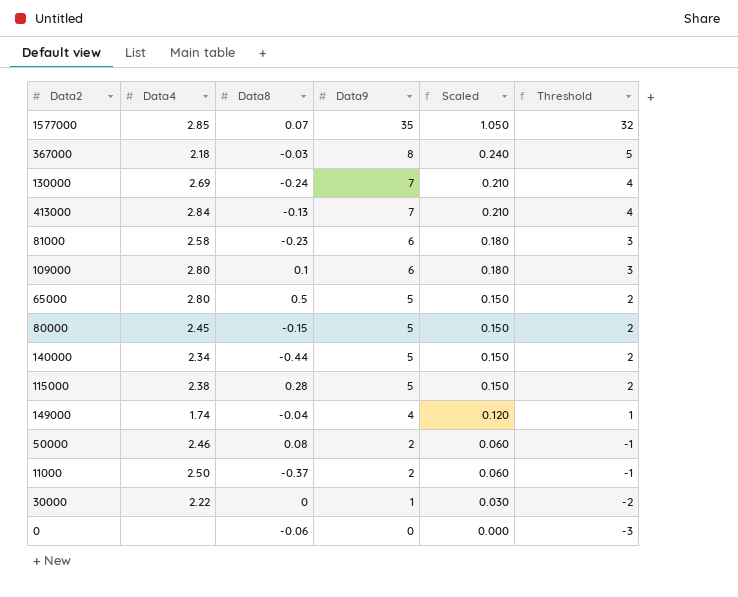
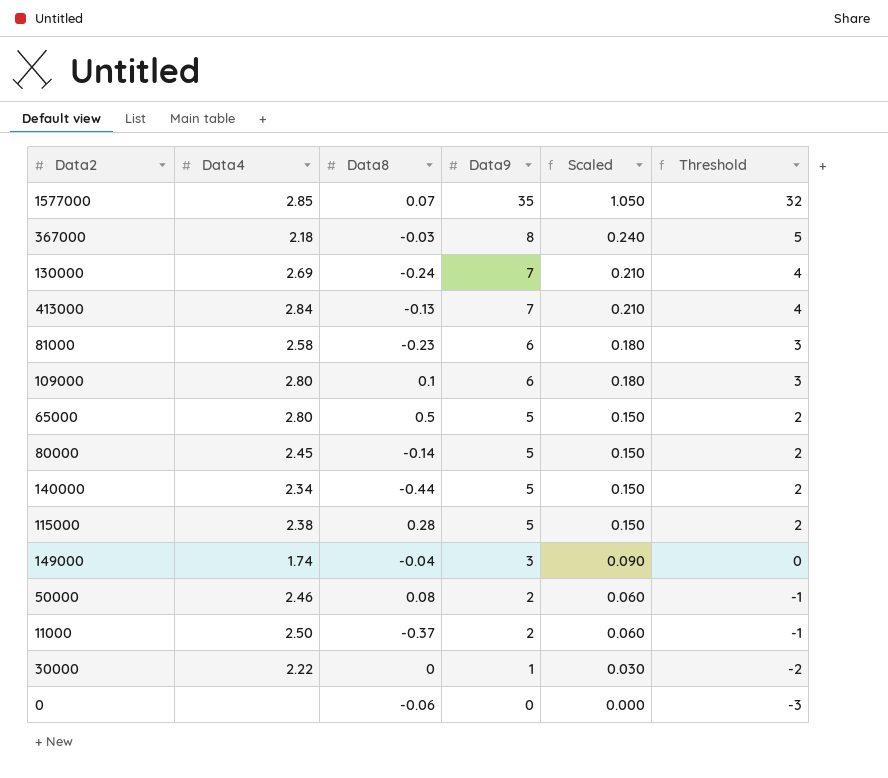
80000 | Data8: -0.15 -> -0.14
149000 | Data9: 4 -> 3
149000 | Scaled: 0.120 -> 0.090
149000 | Threshold: 1 -> 0

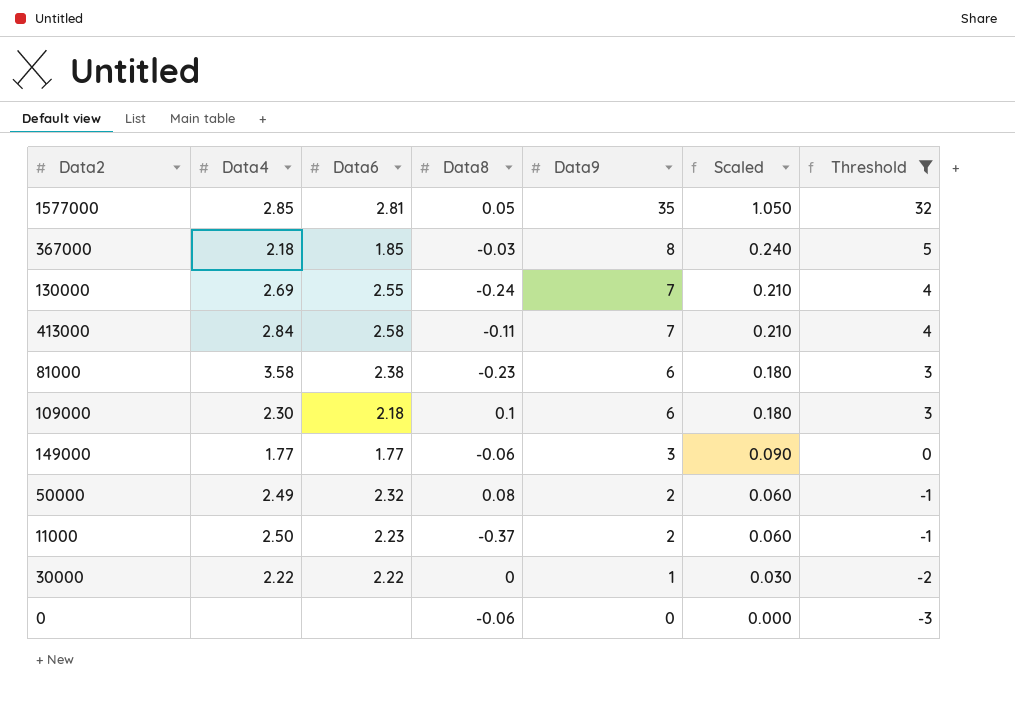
filter: none -> Threshold != 2
column Data6 | position: none -> 3
1577000 | Data8: 0.07 -> 0.05
413000 | Data8: -0.13 -> -0.11
81000 | Data4: 2.58 -> 3.58
109000 | Data4: 2.80 -> 2.30
149000 | Data4: 1.74 -> 1.77
149000 | Data8: -0.04 -> -0.06
50000 | Data4: 2.46 -> 2.49

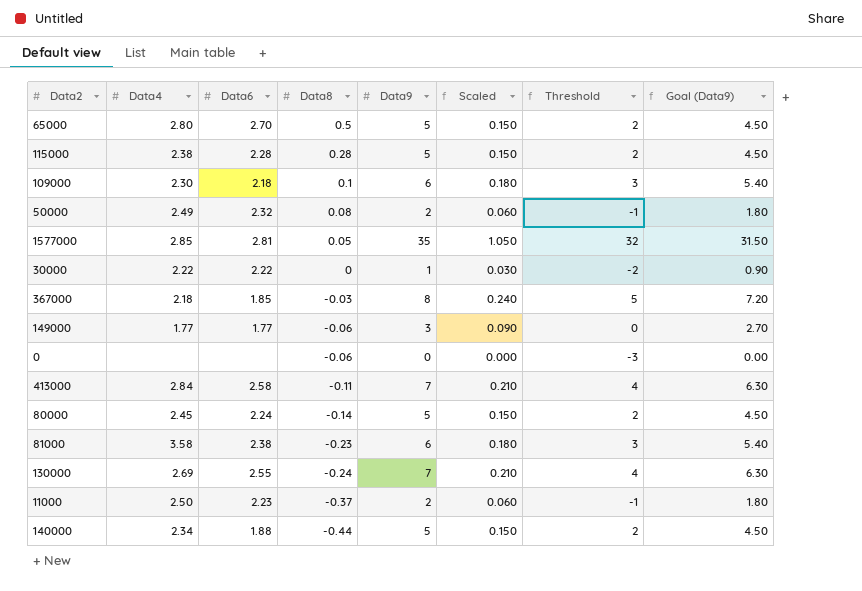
filter: Threshold != 2 -> none
row order: Data9 descending -> Data8 descending
column Goal (Data9) | formula: none -> [Data9] * 0.9

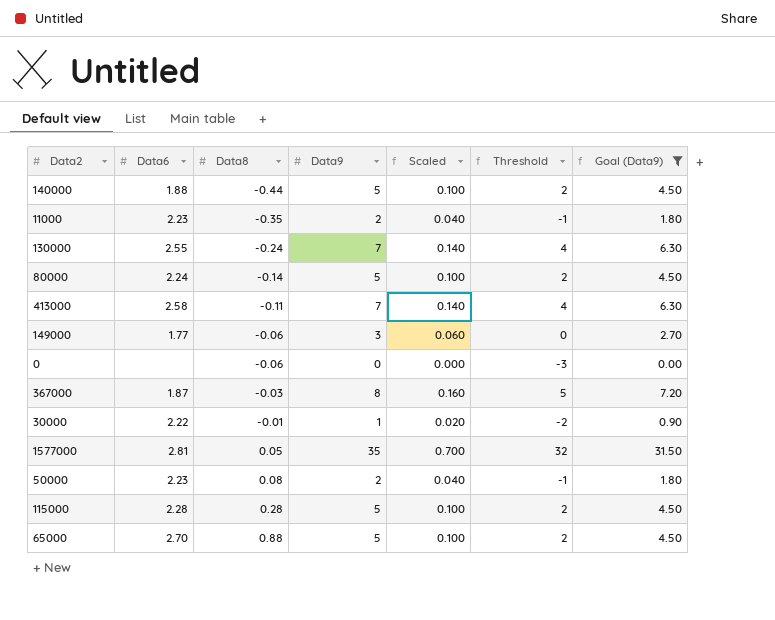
filter: none -> Goal (Data9) != 5.40
row order: Data8 descending -> Data8 ascending
column Data4 | position: 2 -> none
column Scaled | formula: [Data9] * 0.03 -> [Data9] * 0.02
11000 | Data8: -0.37 -> -0.35
367000 | Data6: 1.85 -> 1.87
30000 | Data8: 0 -> -0.01
50000 | Data6: 2.32 -> 2.23
65000 | Data8: 0.5 -> 0.88

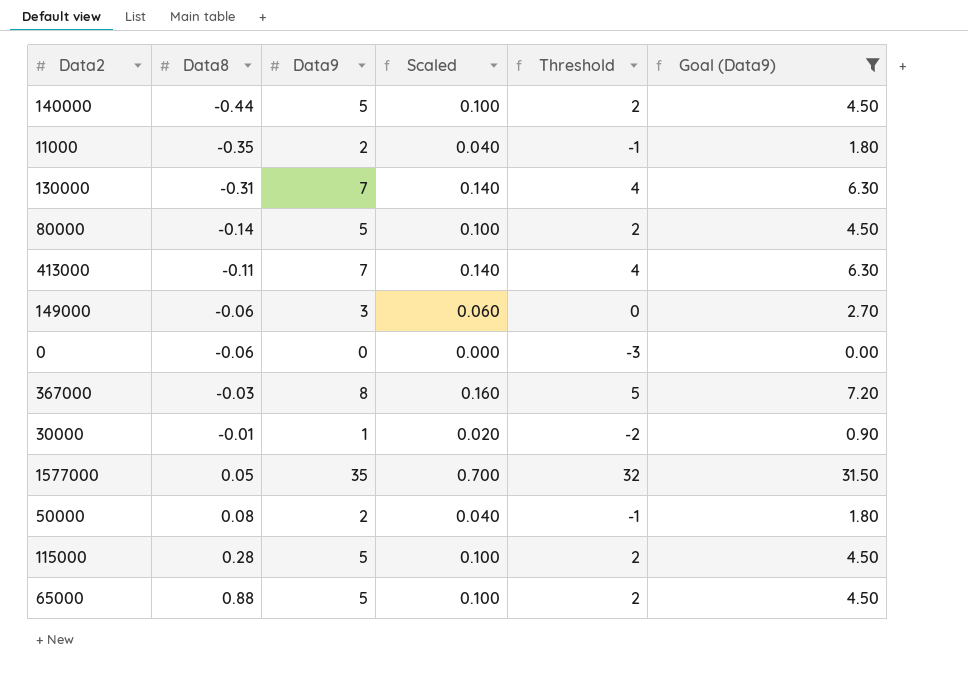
column Data6 | position: 2 -> none
130000 | Data8: -0.24 -> -0.31

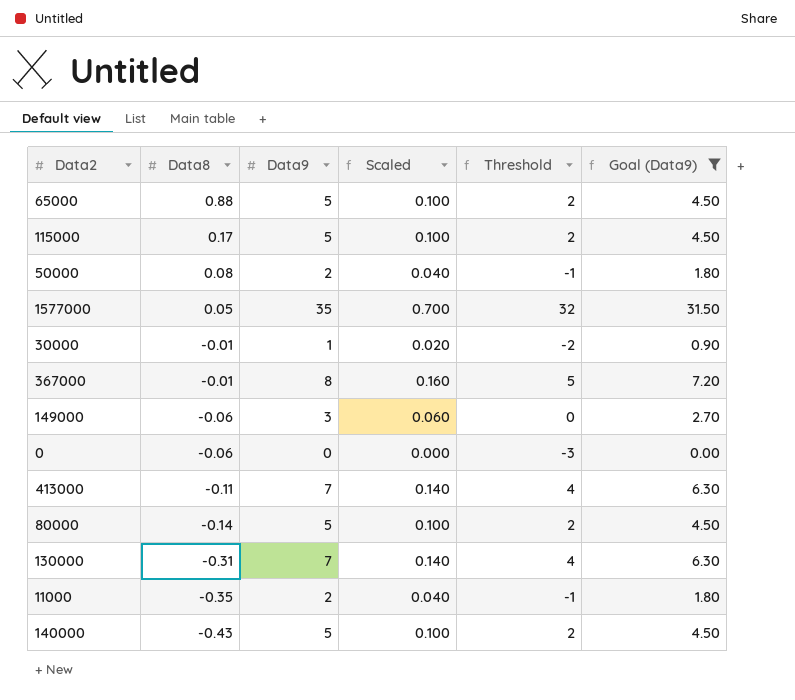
row order: Data8 ascending -> Data8 descending
115000 | Data8: 0.28 -> 0.17
367000 | Data8: -0.03 -> -0.01
140000 | Data8: -0.44 -> -0.43

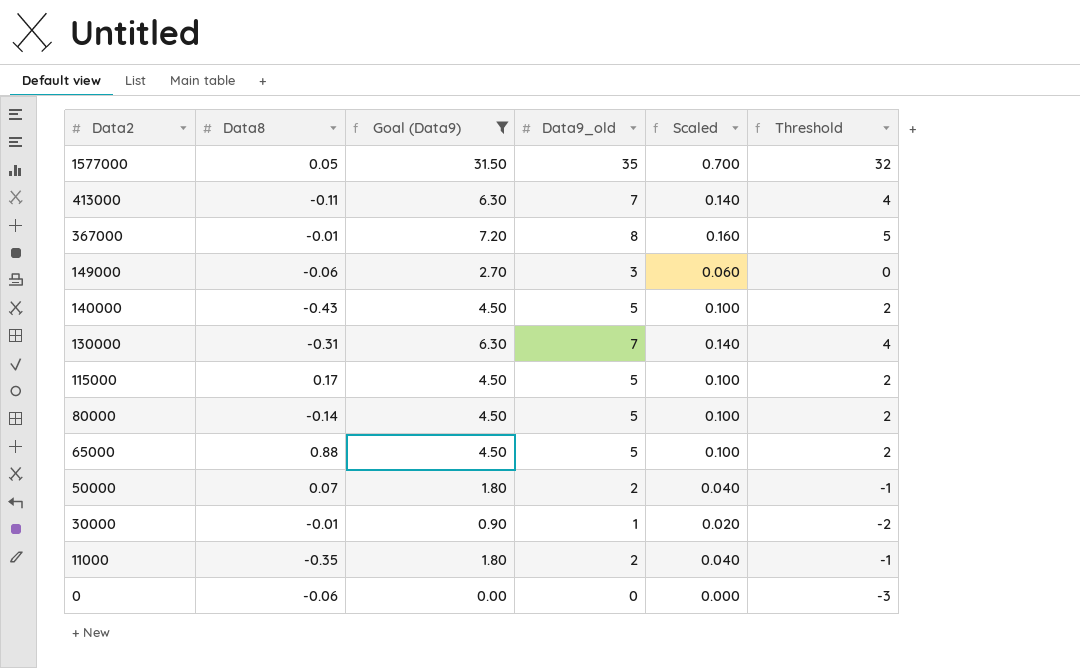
row order: Data8 descending -> Data2 descending
column Goal (Data9) | position: 6 -> 3
column name: Data9 -> Data9_old
50000 | Data8: 0.08 -> 0.07

